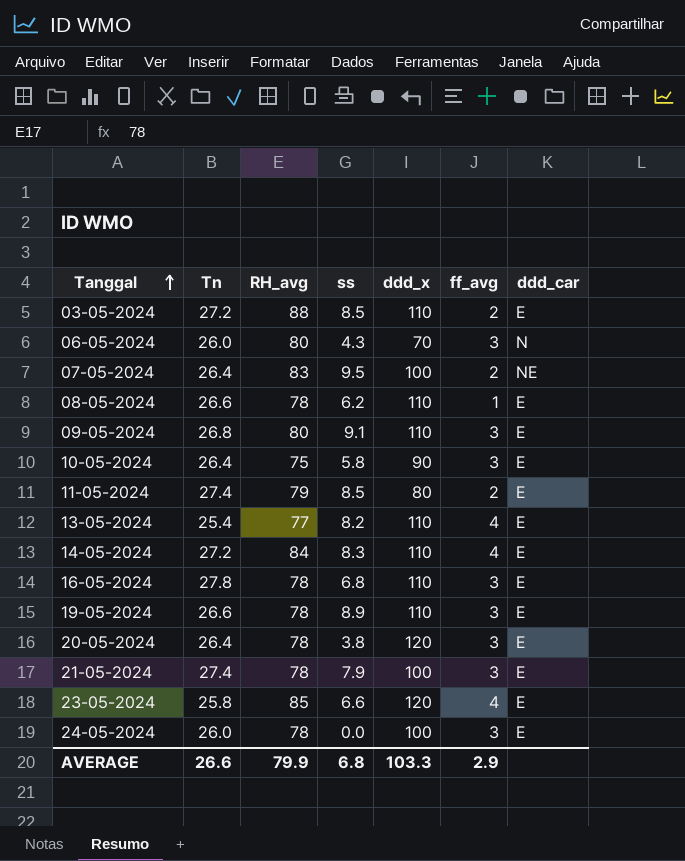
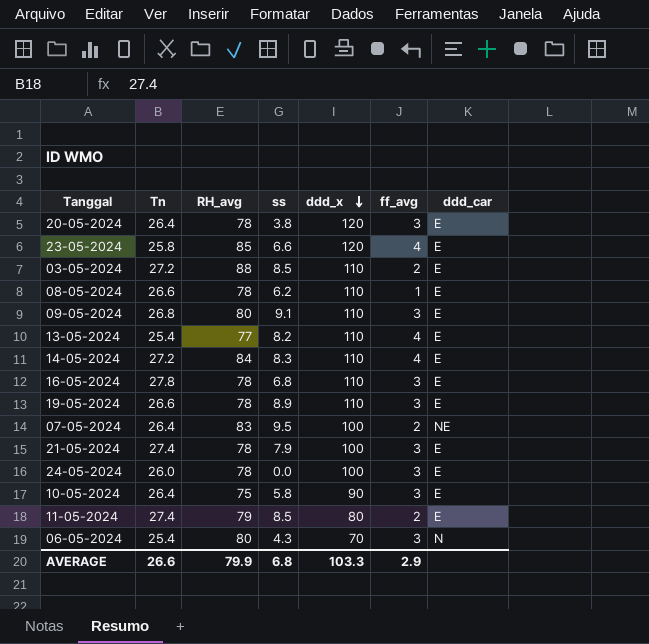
row order: Tanggal ascending -> ddd_x descending
06-05-2024 | Tn: 26.0 -> 25.4

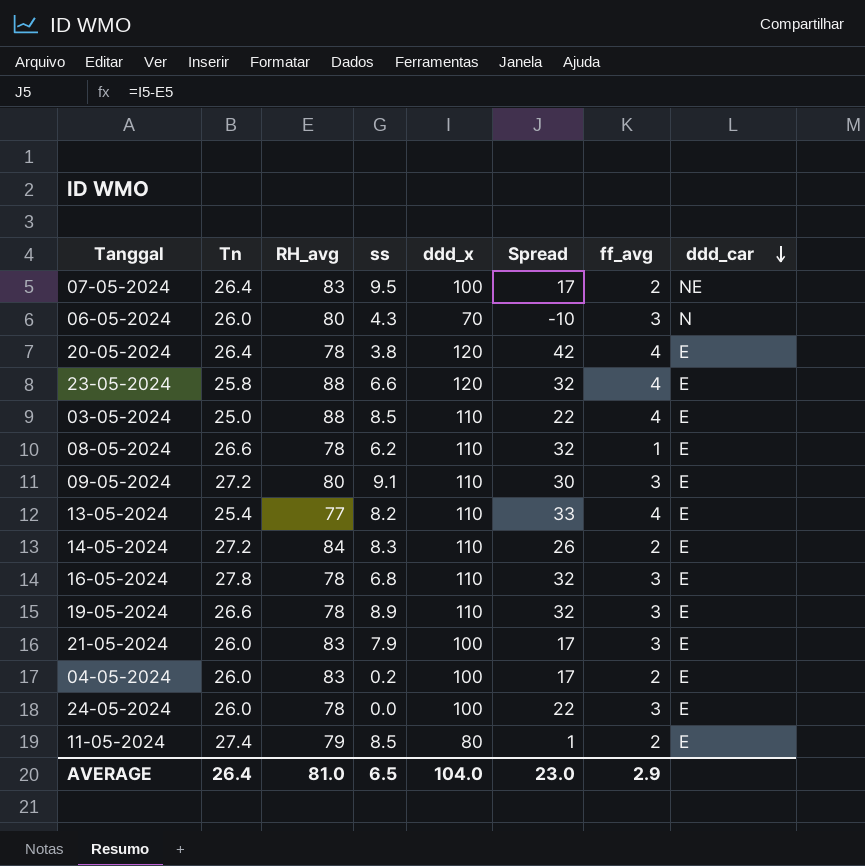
row order: ddd_x descending -> ddd_car descending
column Spread | formula: none -> [ddd_x] - [RH_avg]
row 10-05-2024: 26.4 | 75 | 5.8 | 90 | 3 | E -> none
06-05-2024 | Tn: 25.4 -> 26.0
20-05-2024 | ff_avg: 3 -> 4
23-05-2024 | RH_avg: 85 -> 88
03-05-2024 | Tn: 27.2 -> 25.0
03-05-2024 | ff_avg: 2 -> 4
09-05-2024 | Tn: 26.8 -> 27.2
14-05-2024 | ff_avg: 4 -> 2
21-05-2024 | Tn: 27.4 -> 26.0
21-05-2024 | RH_avg: 78 -> 83
row 04-05-2024: none -> 26.0 | 83 | 0.2 | 100 | 17 | 2 | E
AVERAGE | Tn: 26.6 -> 26.4
AVERAGE | RH_avg: 79.9 -> 81.0
AVERAGE | ss: 6.8 -> 6.5
AVERAGE | ddd_x: 103.3 -> 104.0

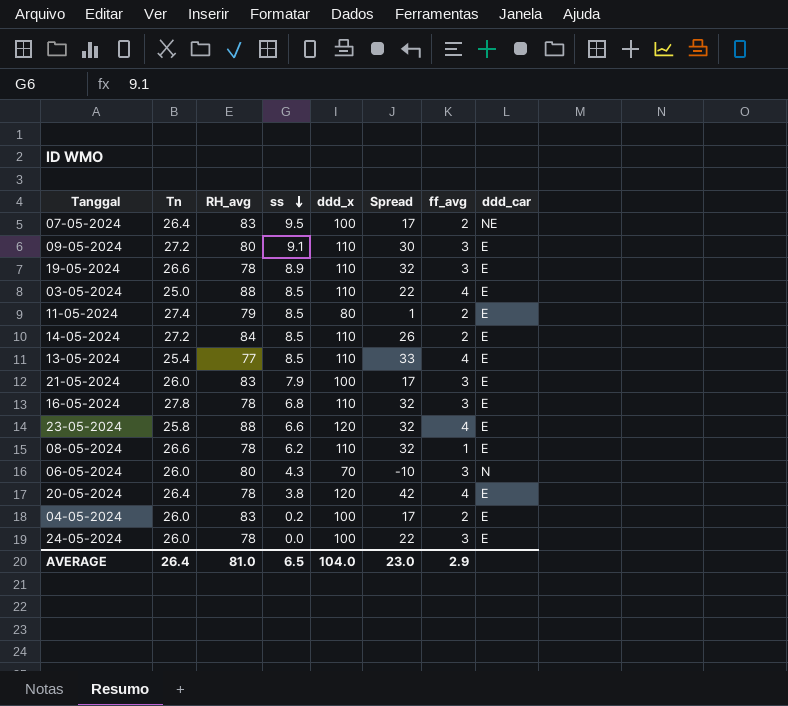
row order: ddd_car descending -> ss descending
14-05-2024 | ss: 8.3 -> 8.5
13-05-2024 | ss: 8.2 -> 8.5

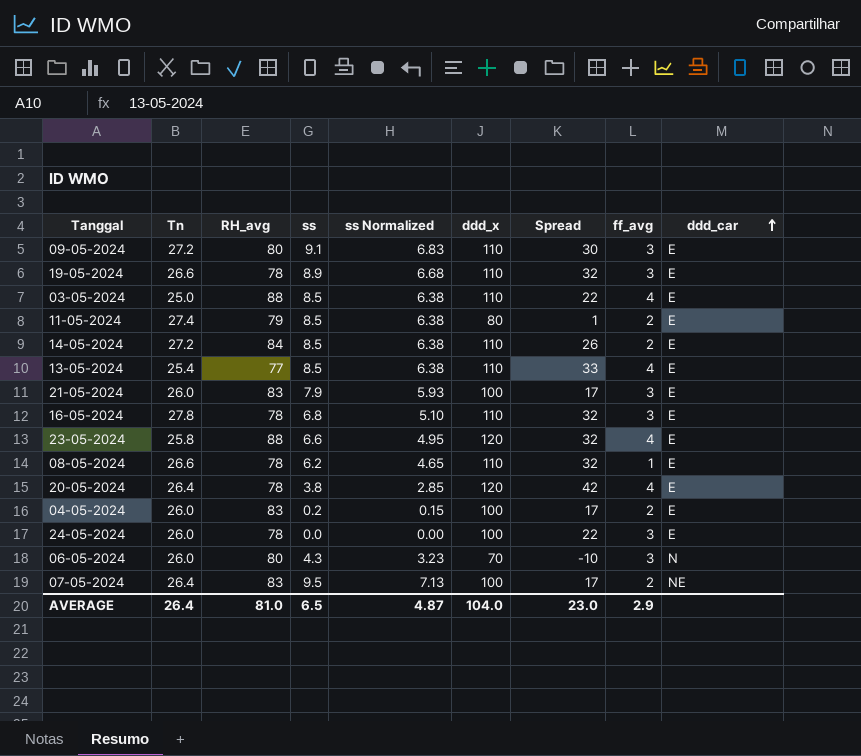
row order: ss descending -> ddd_car ascending
column ss Normalized | formula: none -> [ss] * 0.75

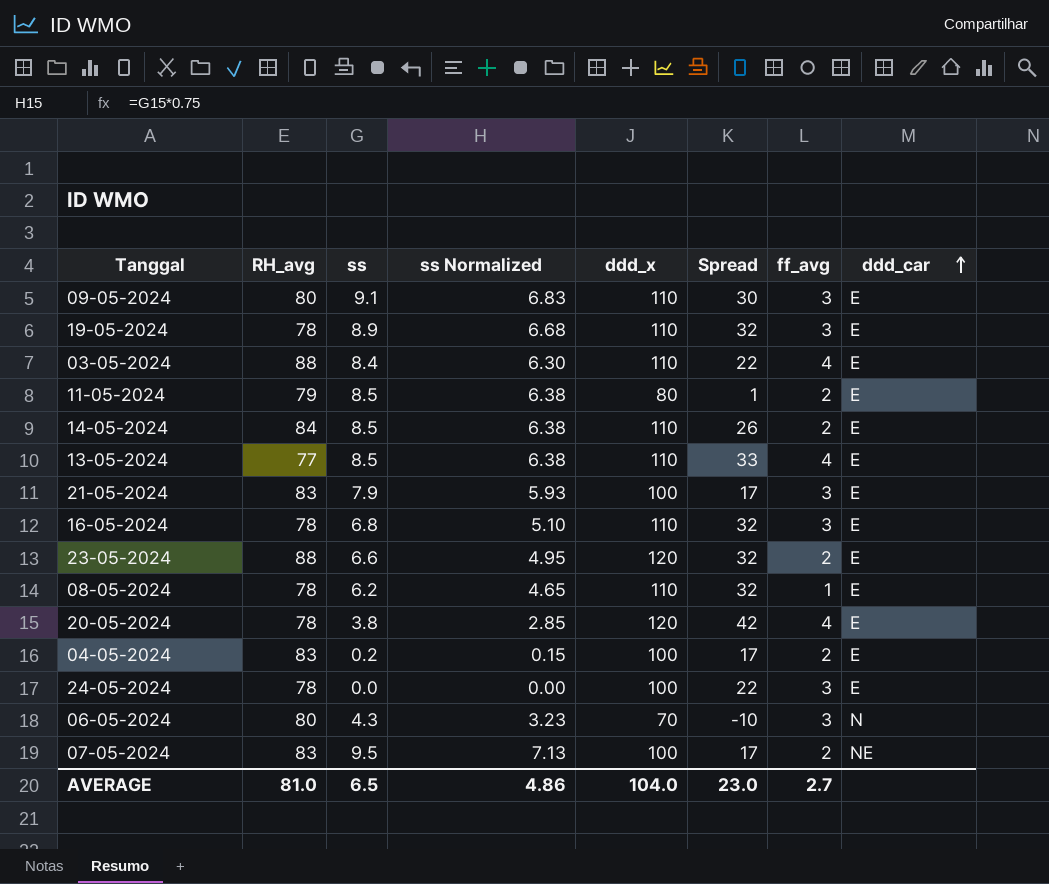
column Tn | position: 2 -> none
03-05-2024 | ss: 8.5 -> 8.4
03-05-2024 | ss Normalized: 6.38 -> 6.30
23-05-2024 | ff_avg: 4 -> 2
AVERAGE | ss Normalized: 4.87 -> 4.86
AVERAGE | ff_avg: 2.9 -> 2.7

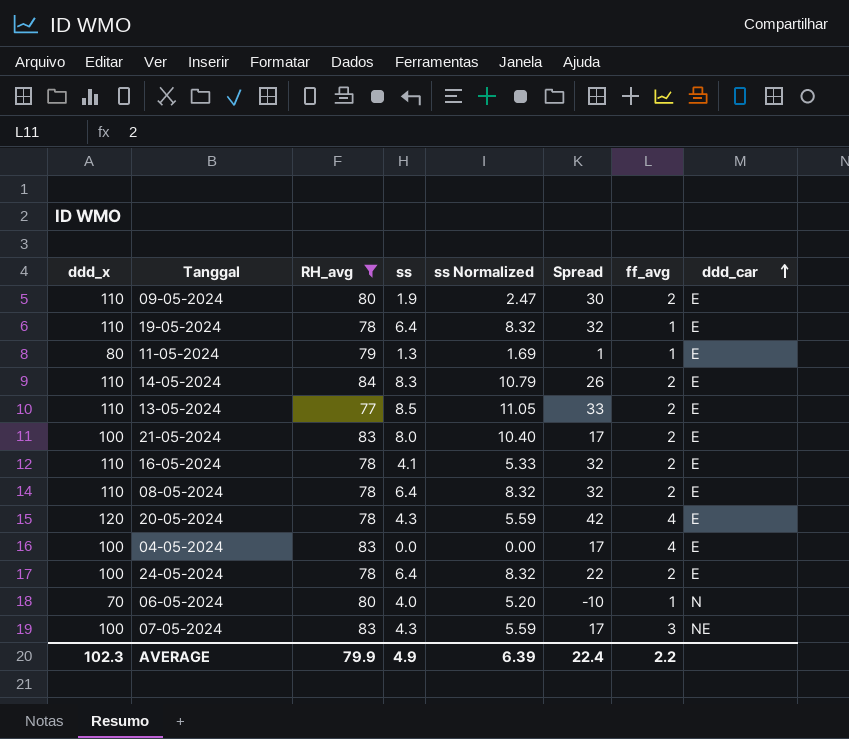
filter: none -> RH_avg != 88
column ddd_x | position: 5 -> 1
column ss Normalized | formula: [ss] * 0.75 -> [ss] * 1.3
09-05-2024 | ss: 9.1 -> 1.9
09-05-2024 | ff_avg: 3 -> 2
19-05-2024 | ss: 8.9 -> 6.4
19-05-2024 | ff_avg: 3 -> 1
11-05-2024 | ss: 8.5 -> 1.3
11-05-2024 | ff_avg: 2 -> 1
14-05-2024 | ss: 8.5 -> 8.3
13-05-2024 | ff_avg: 4 -> 2
21-05-2024 | ss: 7.9 -> 8.0
21-05-2024 | ff_avg: 3 -> 2
16-05-2024 | ss: 6.8 -> 4.1
16-05-2024 | ff_avg: 3 -> 2
08-05-2024 | ss: 6.2 -> 6.4
08-05-2024 | ff_avg: 1 -> 2
20-05-2024 | ss: 3.8 -> 4.3
04-05-2024 | ss: 0.2 -> 0.0
04-05-2024 | ff_avg: 2 -> 4
24-05-2024 | ss: 0.0 -> 6.4
24-05-2024 | ff_avg: 3 -> 2
06-05-2024 | ss: 4.3 -> 4.0
06-05-2024 | ff_avg: 3 -> 1
07-05-2024 | ss: 9.5 -> 4.3
07-05-2024 | ff_avg: 2 -> 3
AVERAGE | ddd_x: 104.0 -> 102.3
AVERAGE | RH_avg: 81.0 -> 79.9
AVERAGE | ss: 6.5 -> 4.9
AVERAGE | ss Normalized: 4.86 -> 6.39
AVERAGE | Spread: 23.0 -> 22.4
AVERAGE | ff_avg: 2.7 -> 2.2

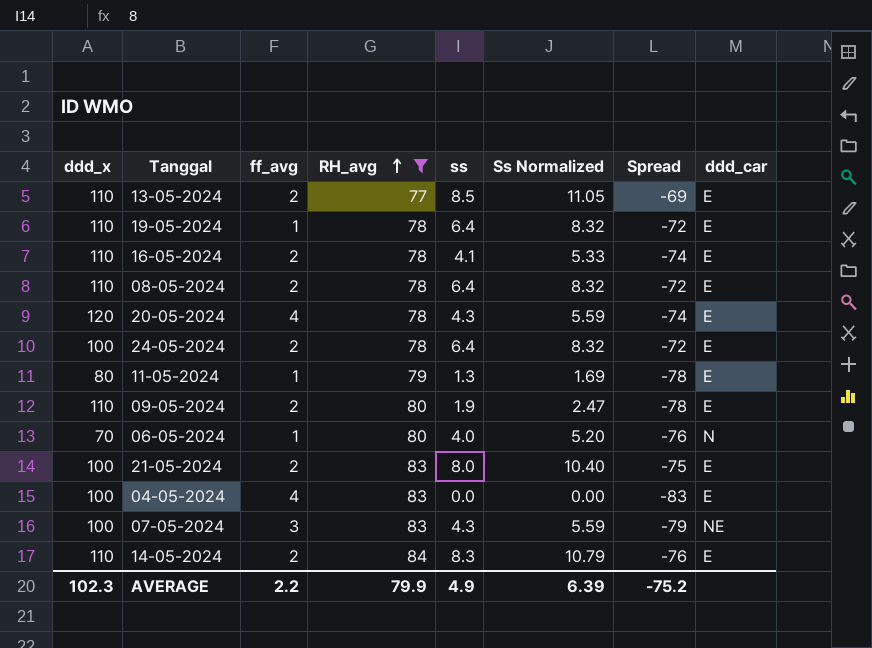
row order: ddd_car ascending -> RH_avg ascending
column ff_avg | position: 7 -> 3
column name: ss Normalized -> Ss Normalized
column Spread | formula: [ddd_x] - [RH_avg] -> [ss] - [RH_avg]
AVERAGE | Spread: 22.4 -> -75.2

